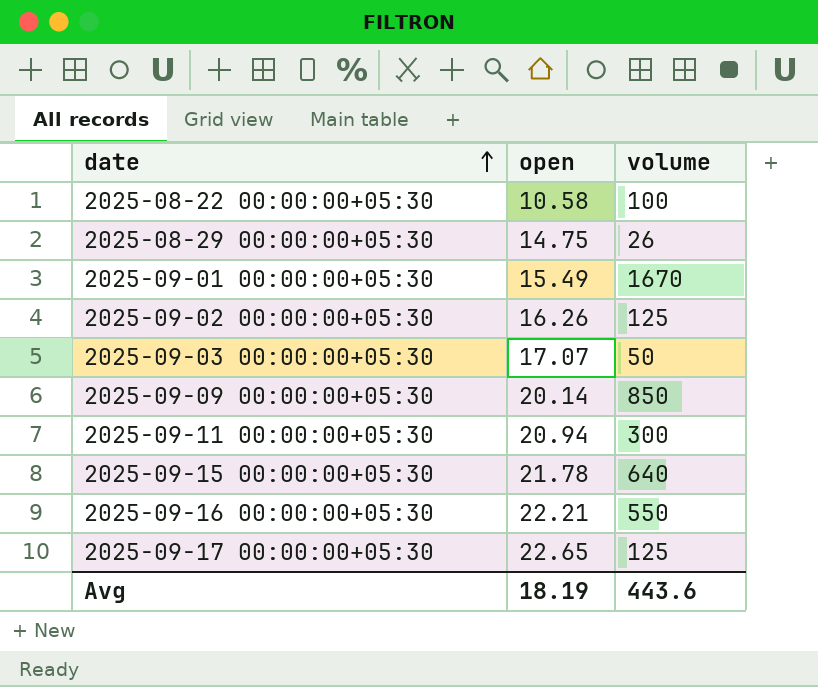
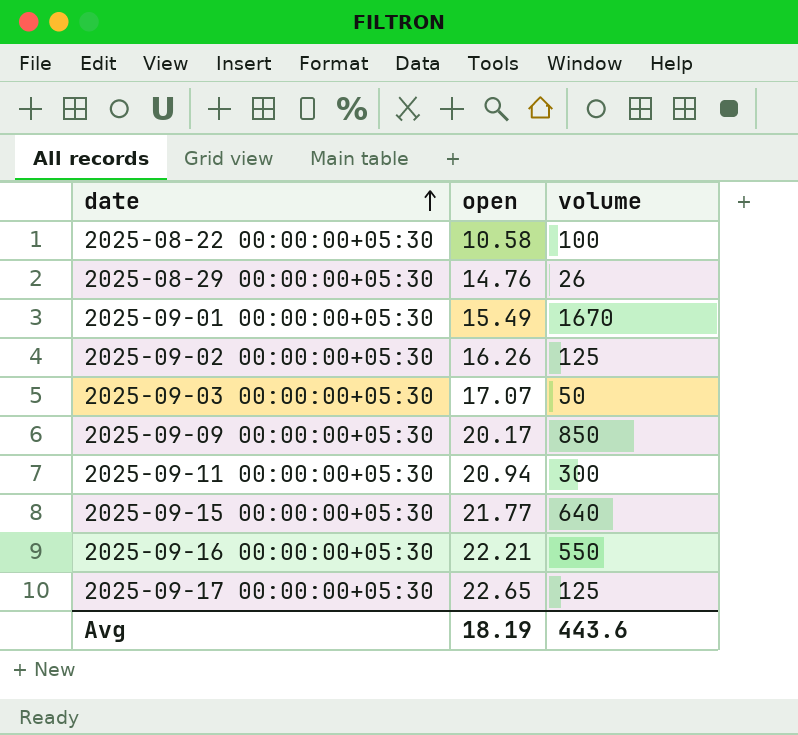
2025-08-29 00:00:00+05:30 | open: 14.75 -> 14.76
2025-09-09 00:00:00+05:30 | open: 20.14 -> 20.17
2025-09-15 00:00:00+05:30 | open: 21.78 -> 21.77

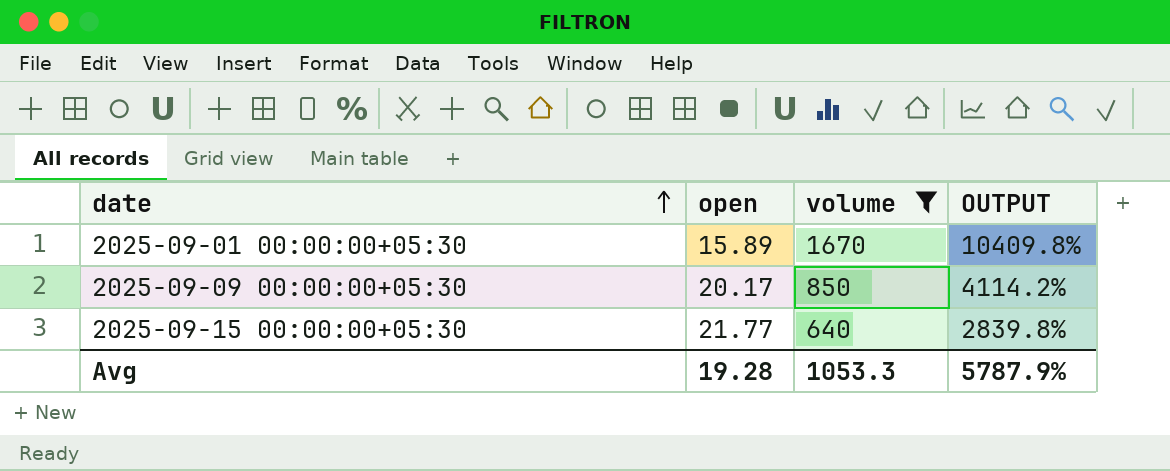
filter: none -> volume >= 640
column OUTPUT | formula: none -> ([volume] - [open]) / [open]
2025-09-01 00:00:00+05:30 | open: 15.49 -> 15.89
Avg | open: 18.19 -> 19.28
Avg | volume: 443.6 -> 1053.3

